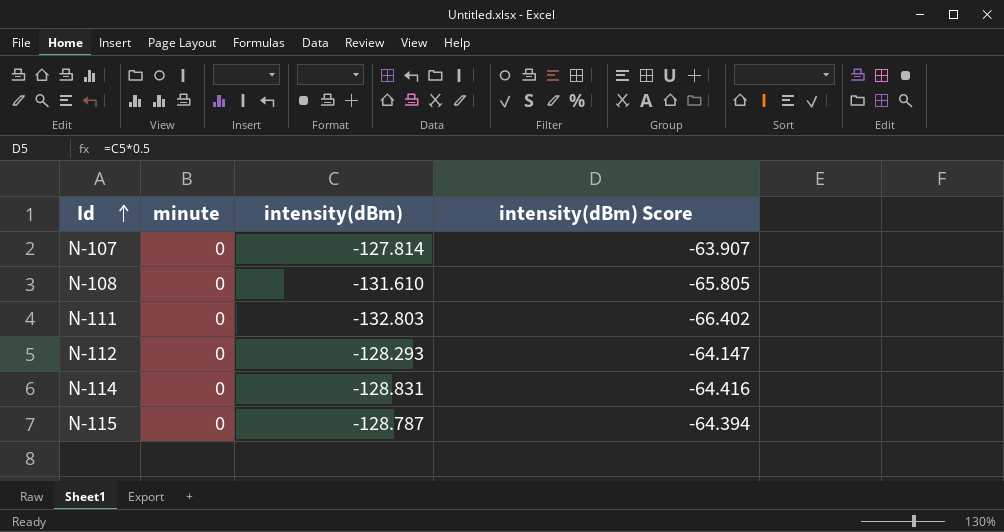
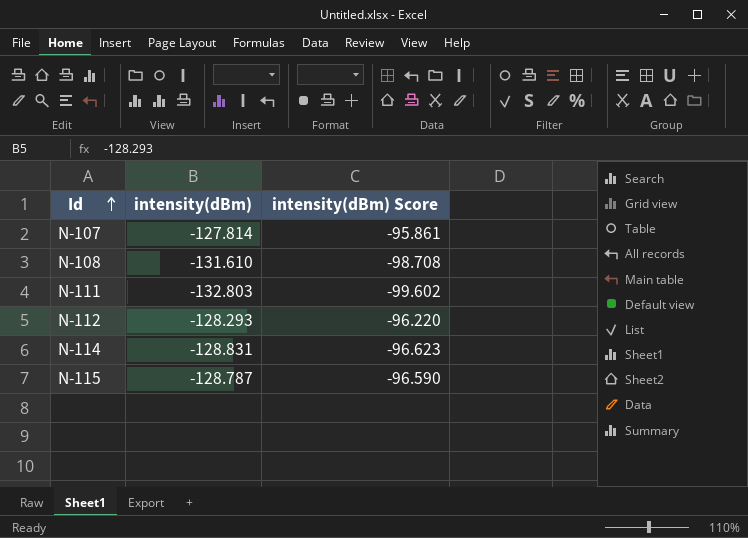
column minute | position: 2 -> none
column intensity(dBm) Score | formula: [intensity(dBm)] * 0.5 -> [intensity(dBm)] * 0.75

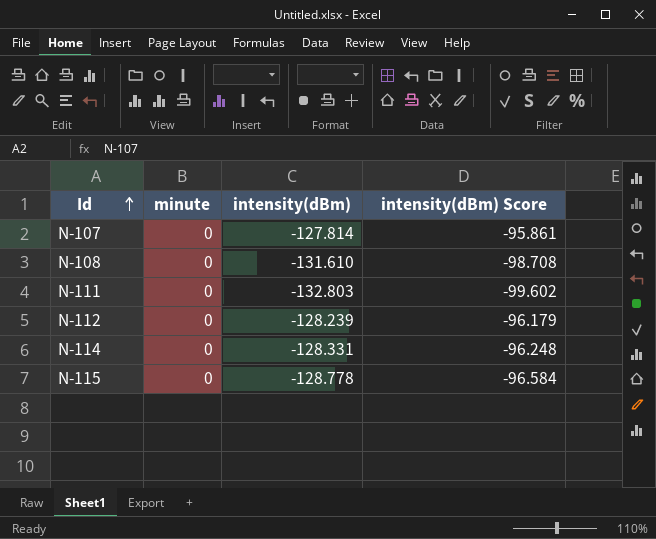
column minute | position: none -> 2
N-112 | intensity(dBm): -128.293 -> -128.239
N-112 | intensity(dBm) Score: -96.220 -> -96.179
N-114 | intensity(dBm): -128.831 -> -128.331
N-114 | intensity(dBm) Score: -96.623 -> -96.248
N-115 | intensity(dBm): -128.787 -> -128.778
N-115 | intensity(dBm) Score: -96.590 -> -96.584

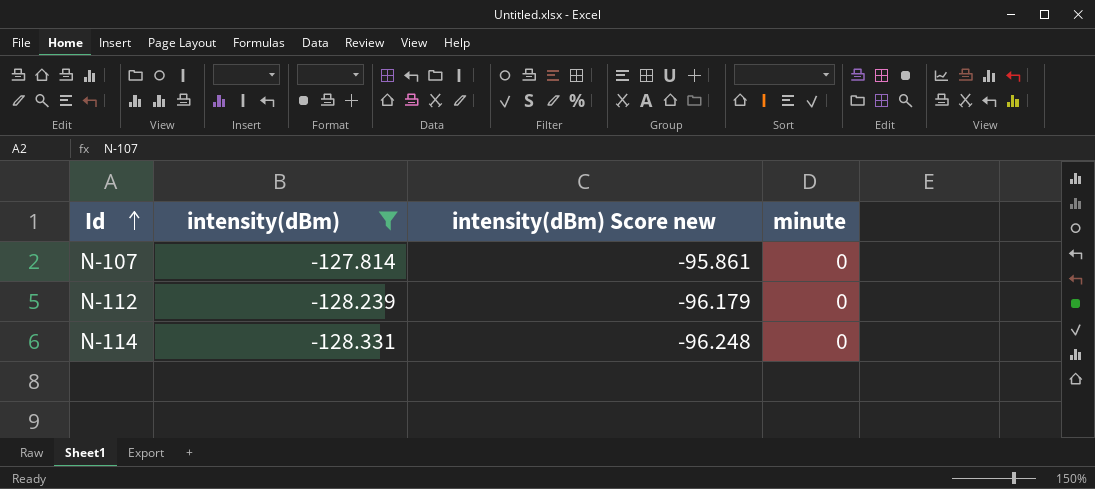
filter: none -> intensity(dBm) >= -128.331
column name: intensity(dBm) Score -> intensity(dBm) Score new
column minute | position: 2 -> 4

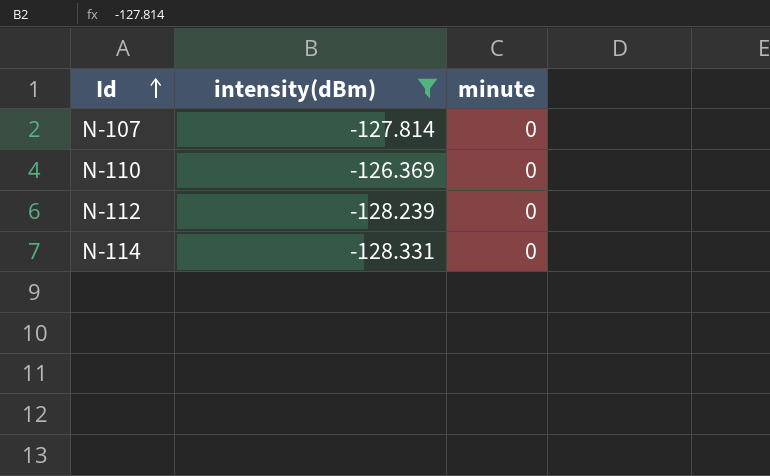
column intensity(dBm) Score new | formula: [intensity(dBm)] * 0.75 -> none
row N-110: none -> -126.369 | 0

